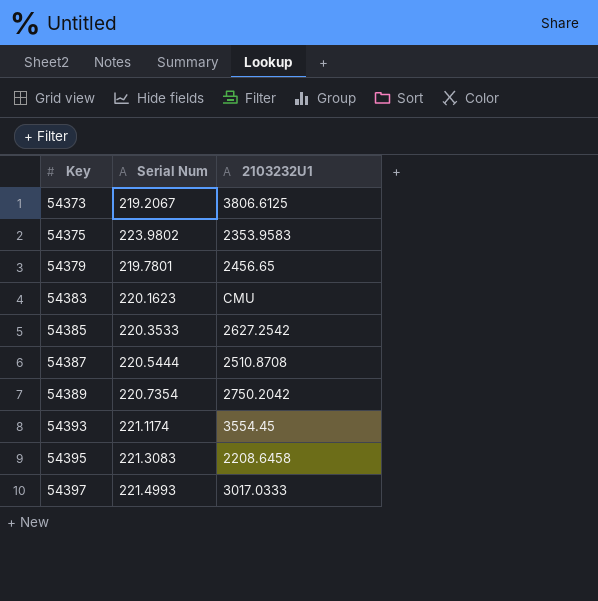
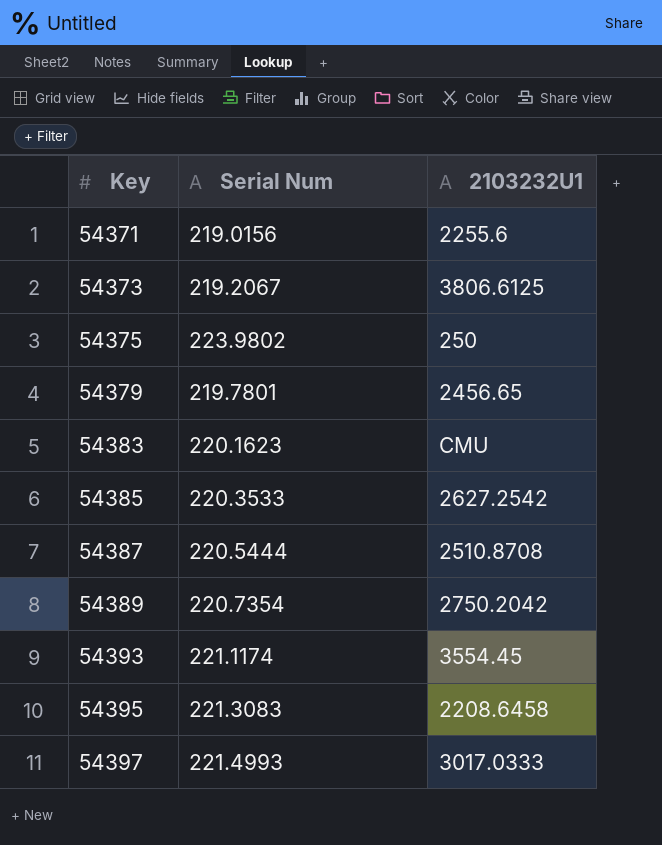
row 54371: none -> 219.0156 | 2255.6
54375 | 2103232U1: 2353.9583 -> 250

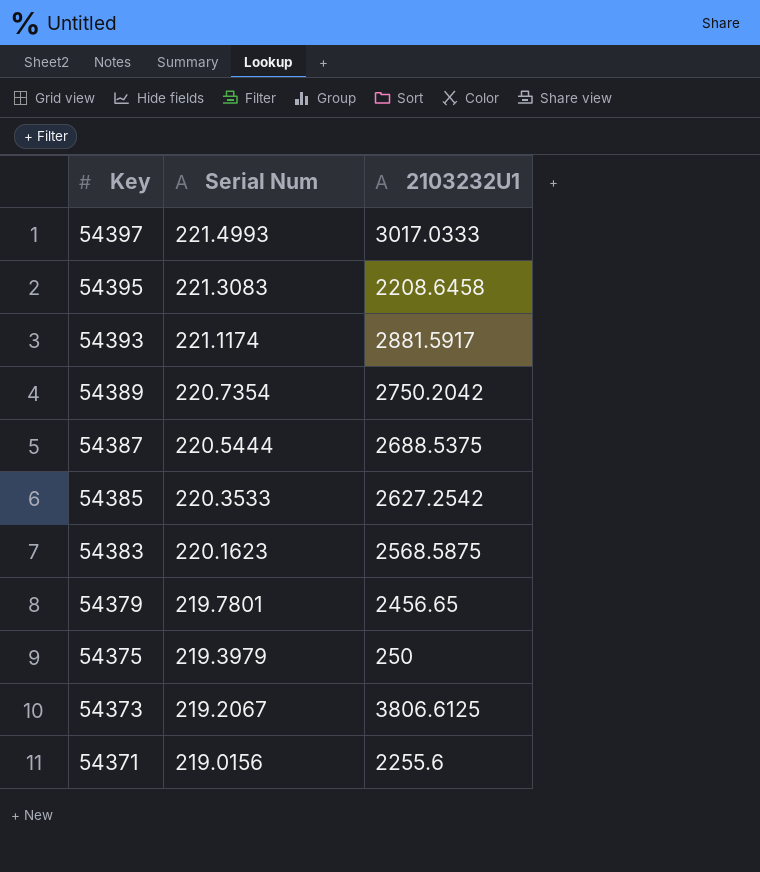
row order: Key ascending -> Key descending
54393 | 2103232U1: 3554.45 -> 2881.5917
54387 | 2103232U1: 2510.8708 -> 2688.5375
54383 | 2103232U1: CMU -> 2568.5875
54375 | Serial Num: 223.9802 -> 219.3979

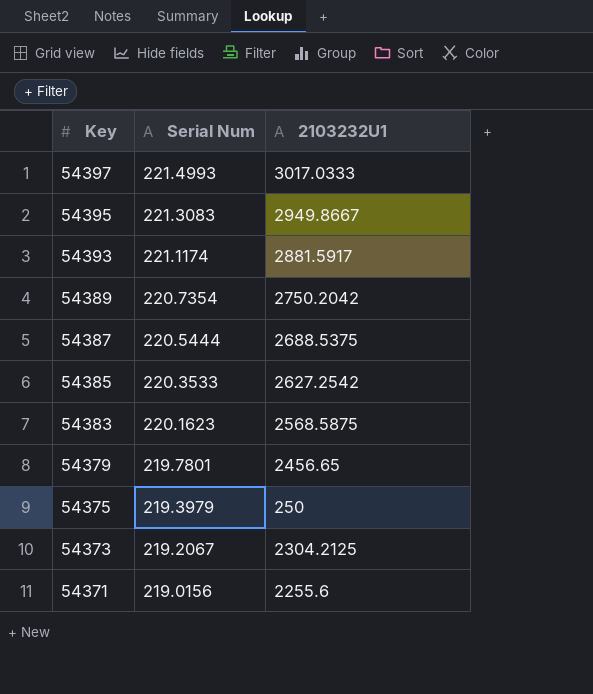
54395 | 2103232U1: 2208.6458 -> 2949.8667
54373 | 2103232U1: 3806.6125 -> 2304.2125

